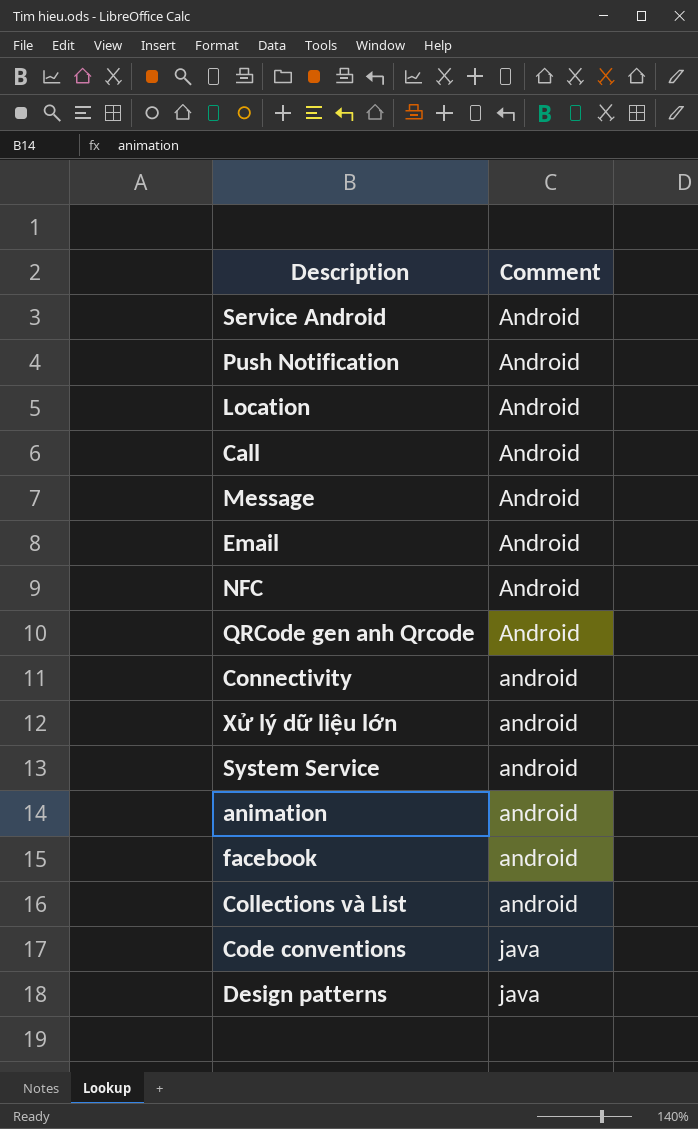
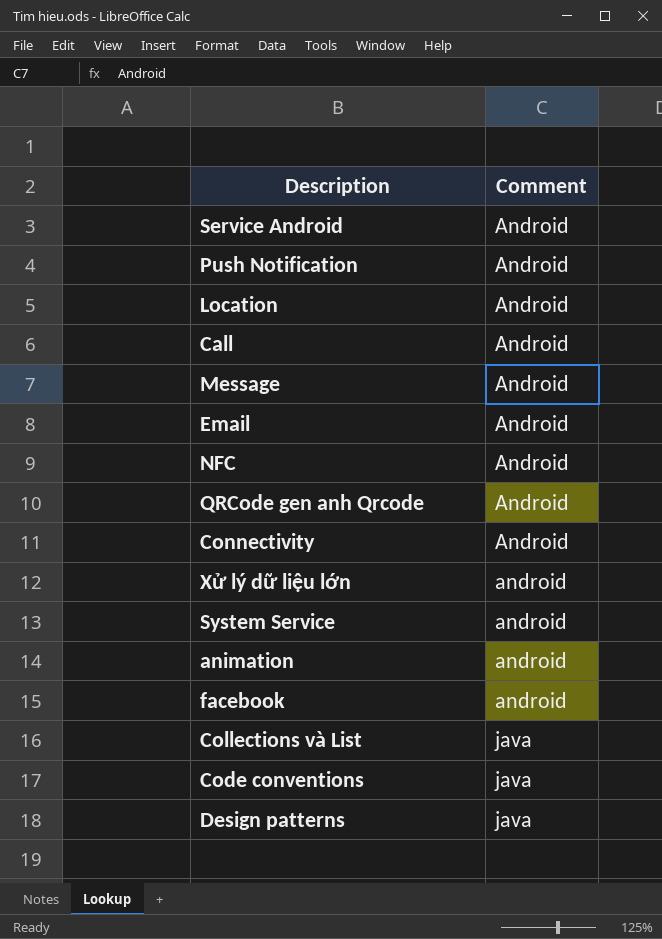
Connectivity | Comment: android -> Android
Collections và List | Comment: android -> java

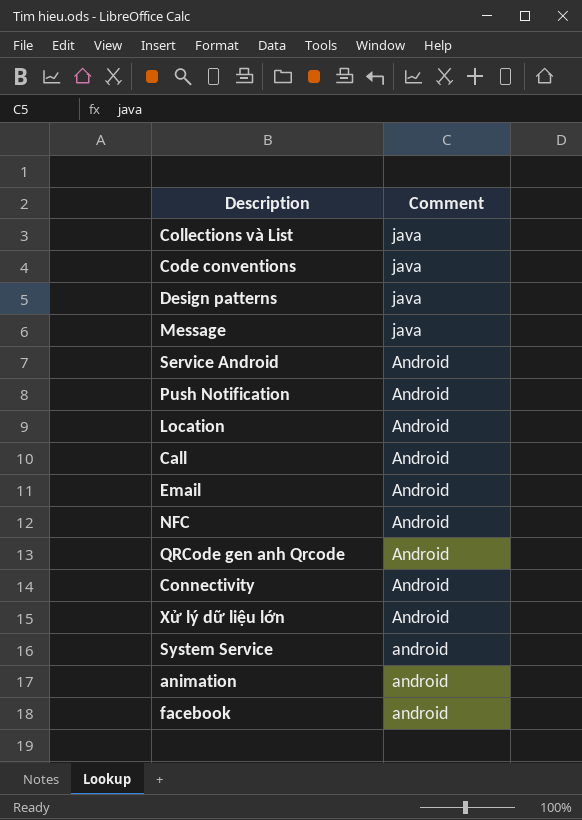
row order: Comment ascending -> Comment descending
Message | Comment: Android -> java
Xử lý dữ liệu lớn | Comment: android -> Android

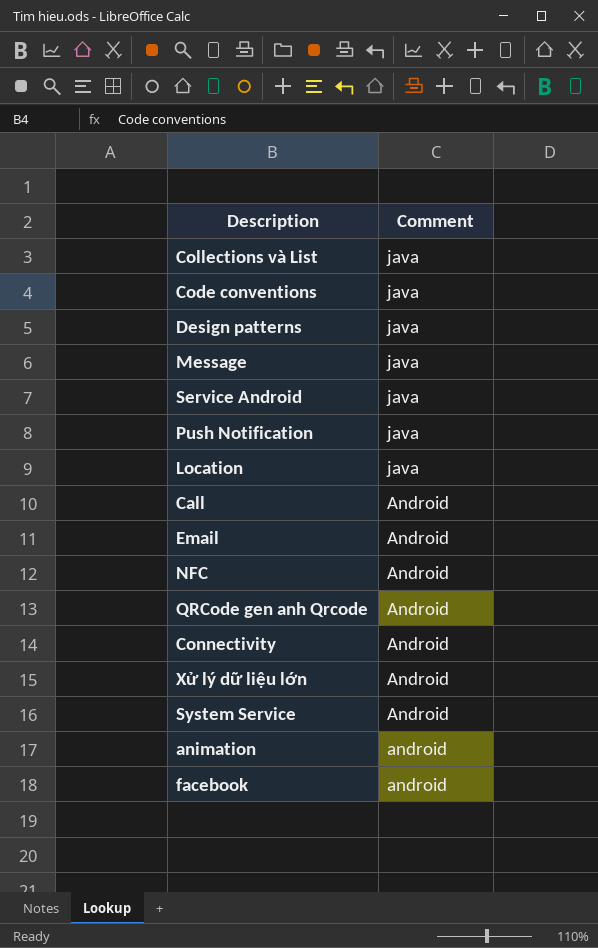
Service Android | Comment: Android -> java
Push Notification | Comment: Android -> java
Location | Comment: Android -> java
System Service | Comment: android -> Android

